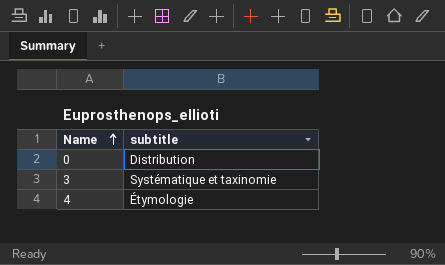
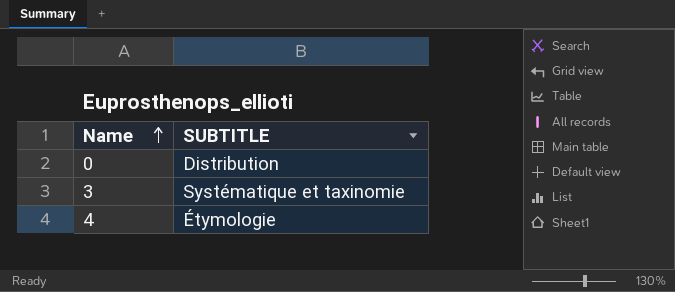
column name: subtitle -> SUBTITLE

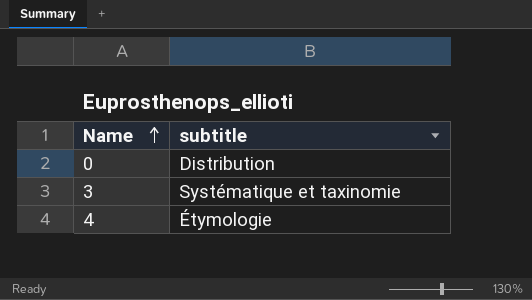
column name: SUBTITLE -> subtitle

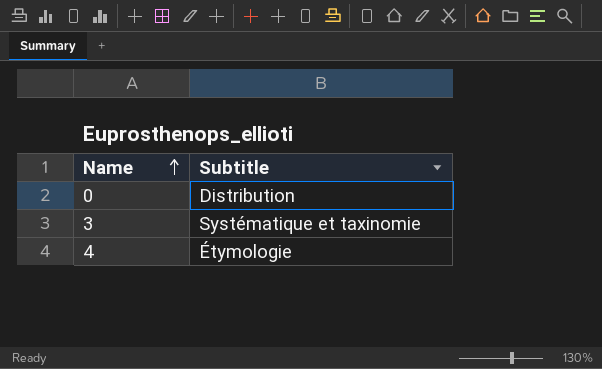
column name: subtitle -> Subtitle

